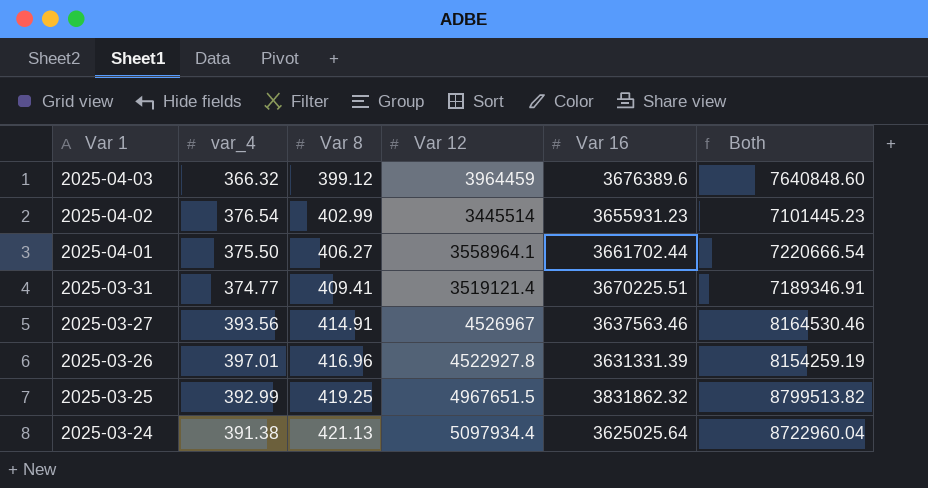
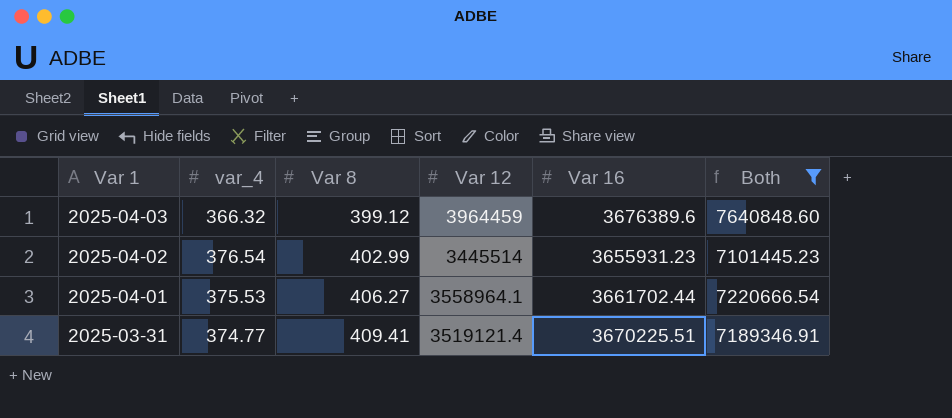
filter: none -> Both <= 7640848.60
2025-04-01 | var_4: 375.50 -> 375.53

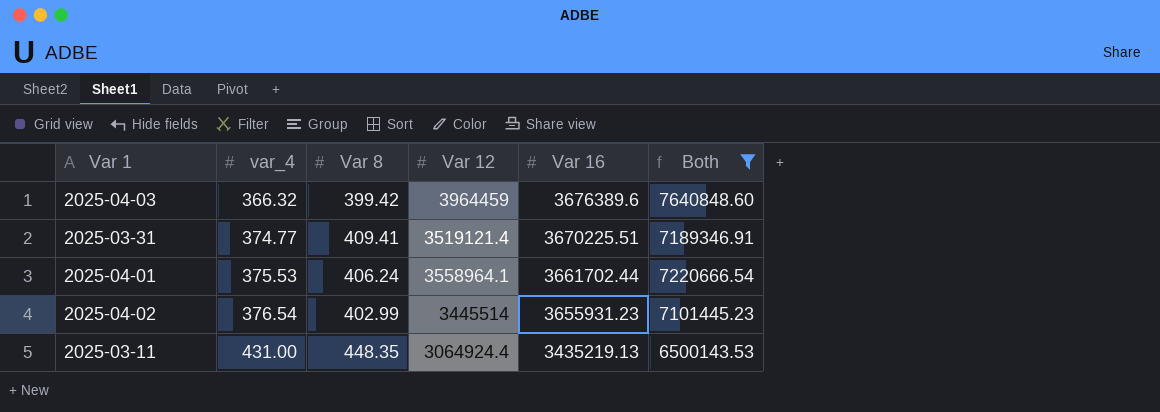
row order: Var 1 descending -> var_4 ascending
2025-04-03 | Var 8: 399.12 -> 399.42
2025-04-01 | Var 8: 406.27 -> 406.24
row 2025-03-11: none -> 431.00 | 448.35 | 3064924.4 | 3435219.13 | 6500143.53

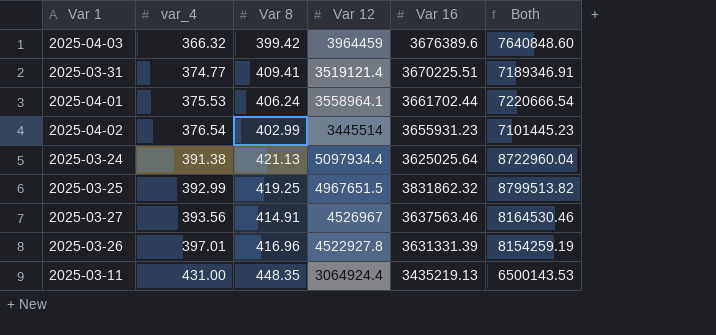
filter: Both <= 7640848.60 -> none

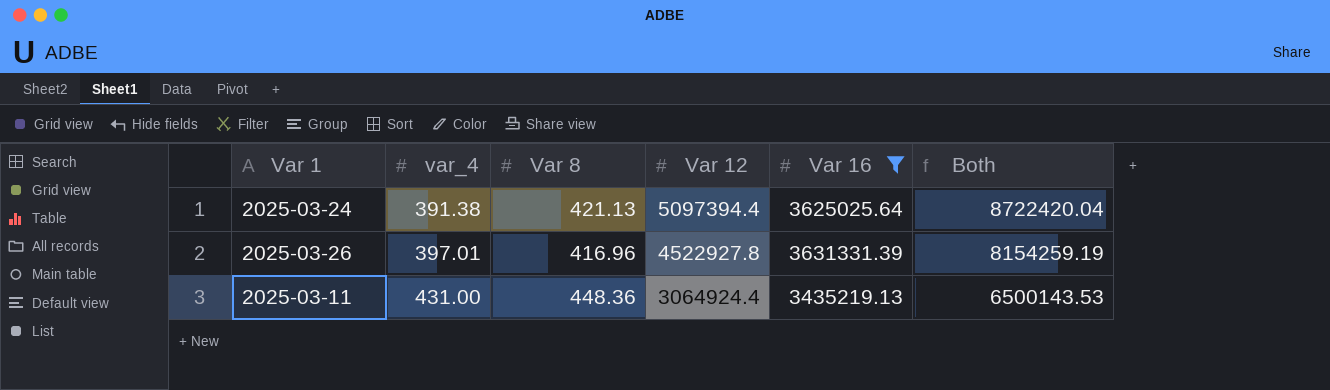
filter: none -> Var 16 <= 3631331.39
2025-03-24 | Var 12: 5097934.4 -> 5097394.4
2025-03-24 | Both: 8722960.04 -> 8722420.04
2025-03-11 | Var 8: 448.35 -> 448.36

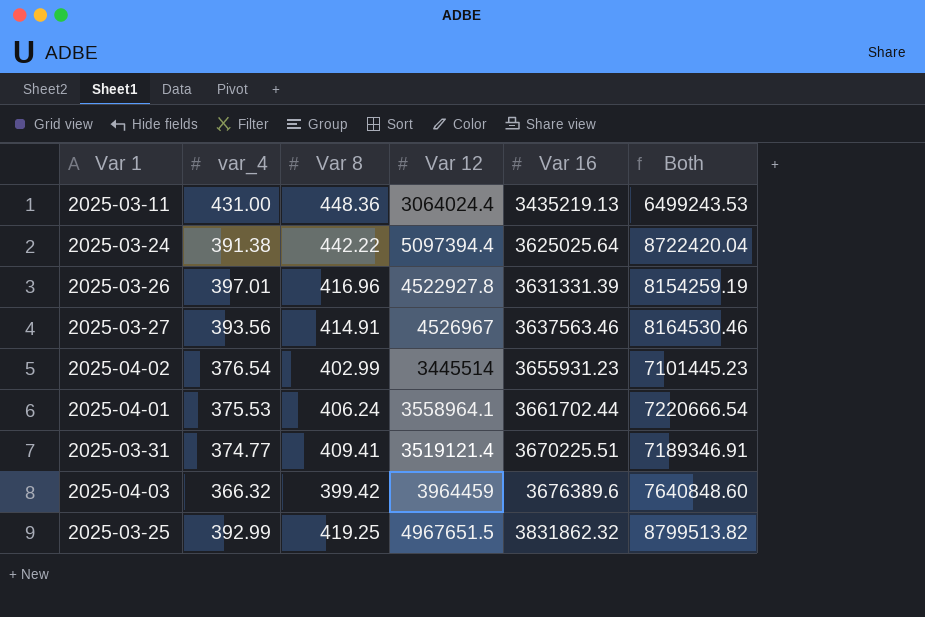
filter: Var 16 <= 3631331.39 -> none
row order: var_4 ascending -> Var 16 ascending
2025-03-11 | Var 12: 3064924.4 -> 3064024.4
2025-03-11 | Both: 6500143.53 -> 6499243.53
2025-03-24 | Var 8: 421.13 -> 442.22

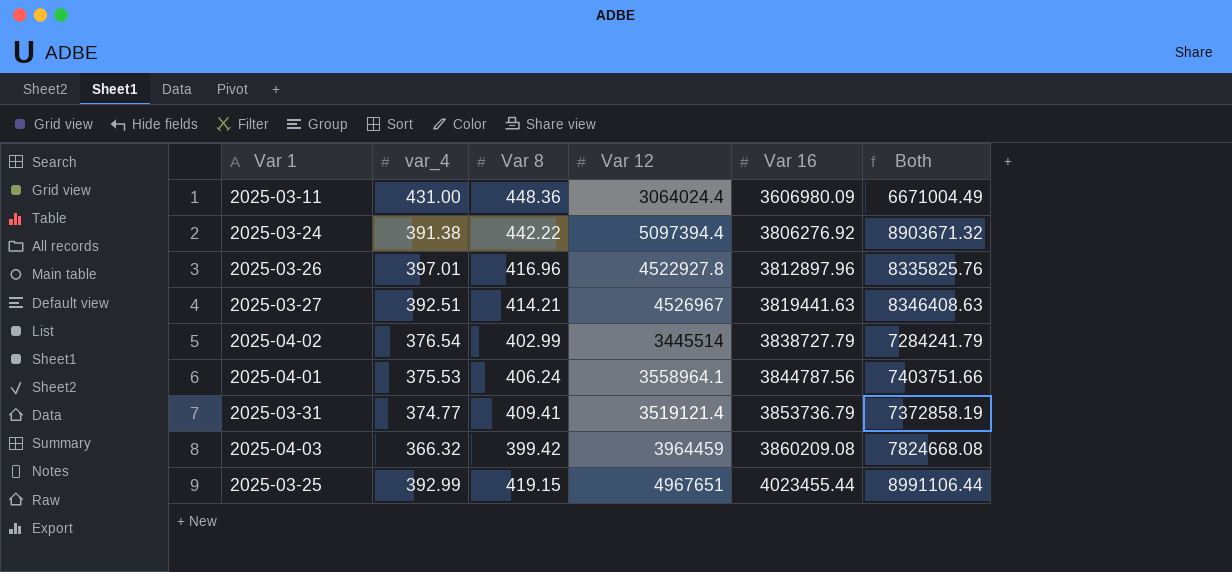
2025-03-11 | Var 16: 3435219.13 -> 3606980.09
2025-03-11 | Both: 6499243.53 -> 6671004.49
2025-03-24 | Var 16: 3625025.64 -> 3806276.92
2025-03-24 | Both: 8722420.04 -> 8903671.32
2025-03-26 | Var 16: 3631331.39 -> 3812897.96
2025-03-26 | Both: 8154259.19 -> 8335825.76
2025-03-27 | var_4: 393.56 -> 392.51
2025-03-27 | Var 8: 414.91 -> 414.21
2025-03-27 | Var 16: 3637563.46 -> 3819441.63
2025-03-27 | Both: 8164530.46 -> 8346408.63
2025-04-02 | Var 16: 3655931.23 -> 3838727.79
2025-04-02 | Both: 7101445.23 -> 7284241.79
2025-04-01 | Var 16: 3661702.44 -> 3844787.56
2025-04-01 | Both: 7220666.54 -> 7403751.66
2025-03-31 | Var 16: 3670225.51 -> 3853736.79
2025-03-31 | Both: 7189346.91 -> 7372858.19
2025-04-03 | Var 16: 3676389.6 -> 3860209.08
2025-04-03 | Both: 7640848.60 -> 7824668.08
2025-03-25 | Var 8: 419.25 -> 419.15
2025-03-25 | Var 12: 4967651.5 -> 4967651
2025-03-25 | Var 16: 3831862.32 -> 4023455.44
2025-03-25 | Both: 8799513.82 -> 8991106.44

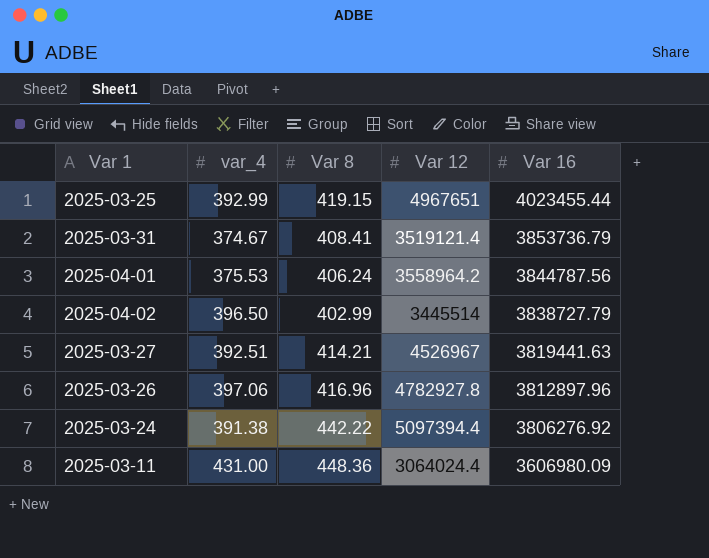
row order: Var 16 ascending -> Var 16 descending
column Both | formula: [Var 12] + [Var 16] -> none
row 2025-04-03: 366.32 | 399.42 | 3964459 | 3860209.08 | 7824668.08 -> none
2025-03-31 | var_4: 374.77 -> 374.67
2025-03-31 | Var 8: 409.41 -> 408.41
2025-04-01 | Var 12: 3558964.1 -> 3558964.2
2025-04-02 | var_4: 376.54 -> 396.50
2025-03-26 | var_4: 397.01 -> 397.06
2025-03-26 | Var 12: 4522927.8 -> 4782927.8

